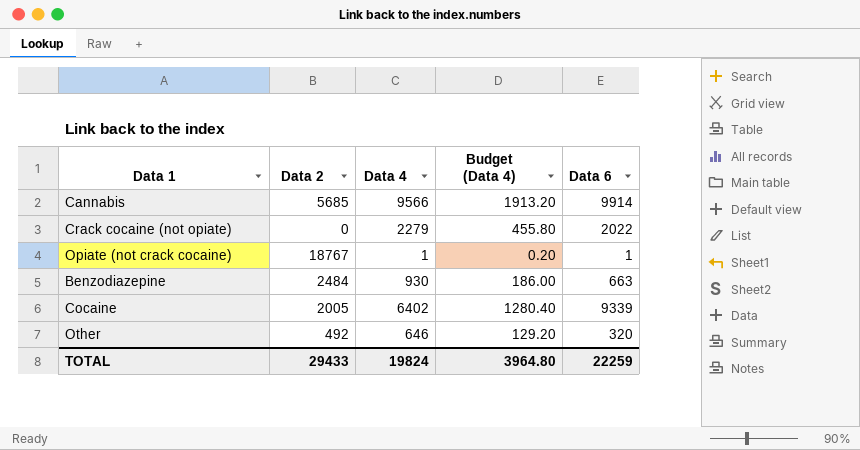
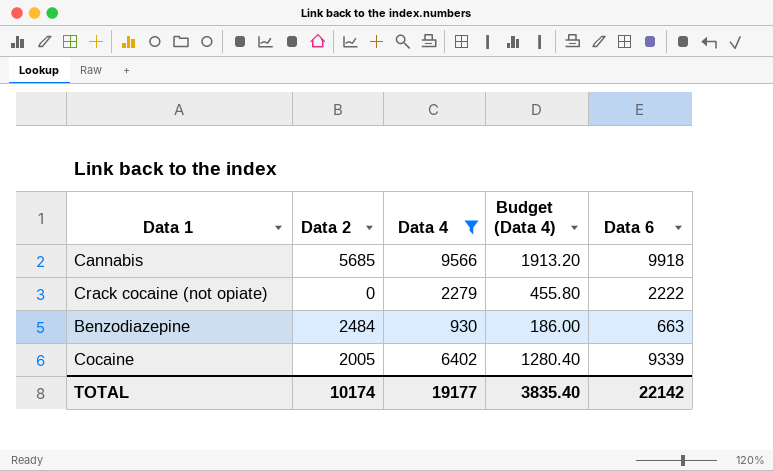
filter: none -> Data 4 >= 930
Cannabis | Data 6: 9914 -> 9918
Crack cocaine (not opiate) | Data 6: 2022 -> 2222
TOTAL | Data 2: 29433 -> 10174
TOTAL | Data 4: 19824 -> 19177
TOTAL | Budget (Data 4): 3964.80 -> 3835.40
TOTAL | Data 6: 22259 -> 22142

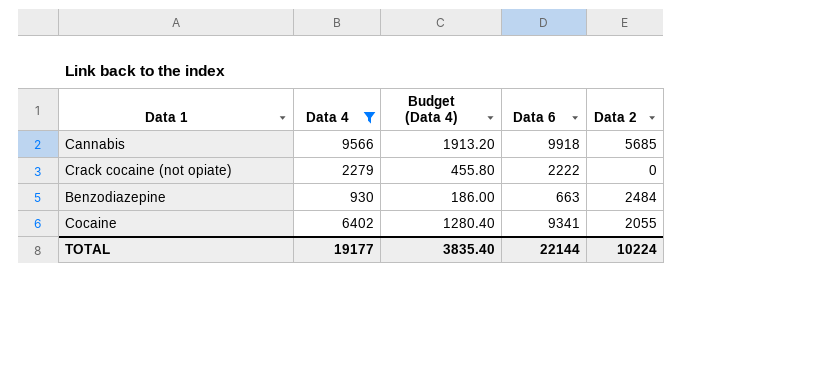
column Data 2 | position: 2 -> 5
Cocaine | Data 6: 9339 -> 9341
Cocaine | Data 2: 2005 -> 2055
TOTAL | Data 6: 22142 -> 22144
TOTAL | Data 2: 10174 -> 10224

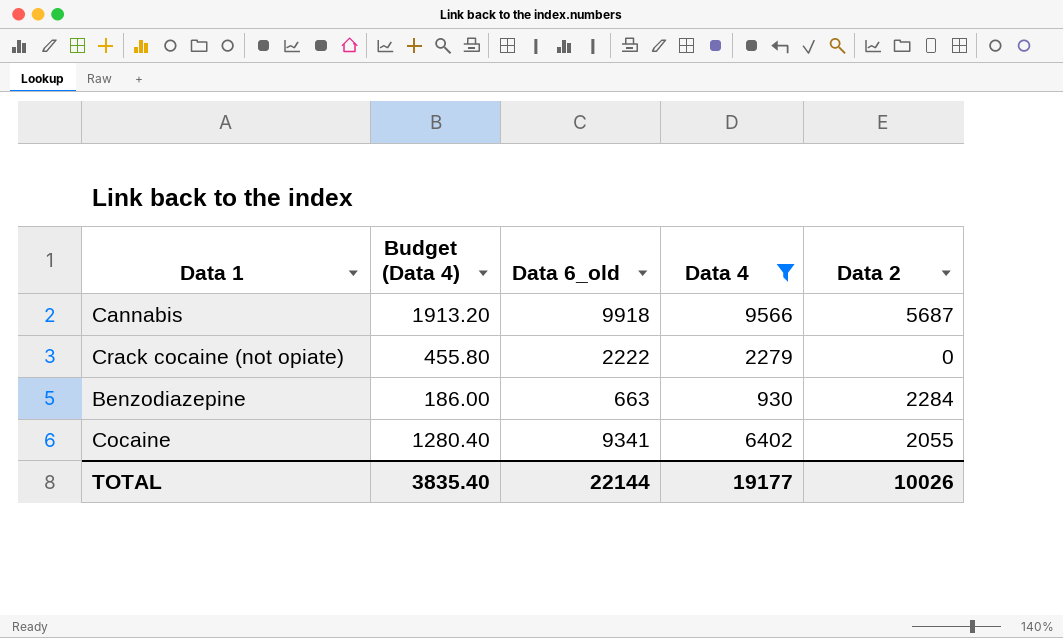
column name: Data 6 -> Data 6_old
column Data 4 | position: 2 -> 4
Cannabis | Data 2: 5685 -> 5687
Benzodiazepine | Data 2: 2484 -> 2284
TOTAL | Data 2: 10224 -> 10026

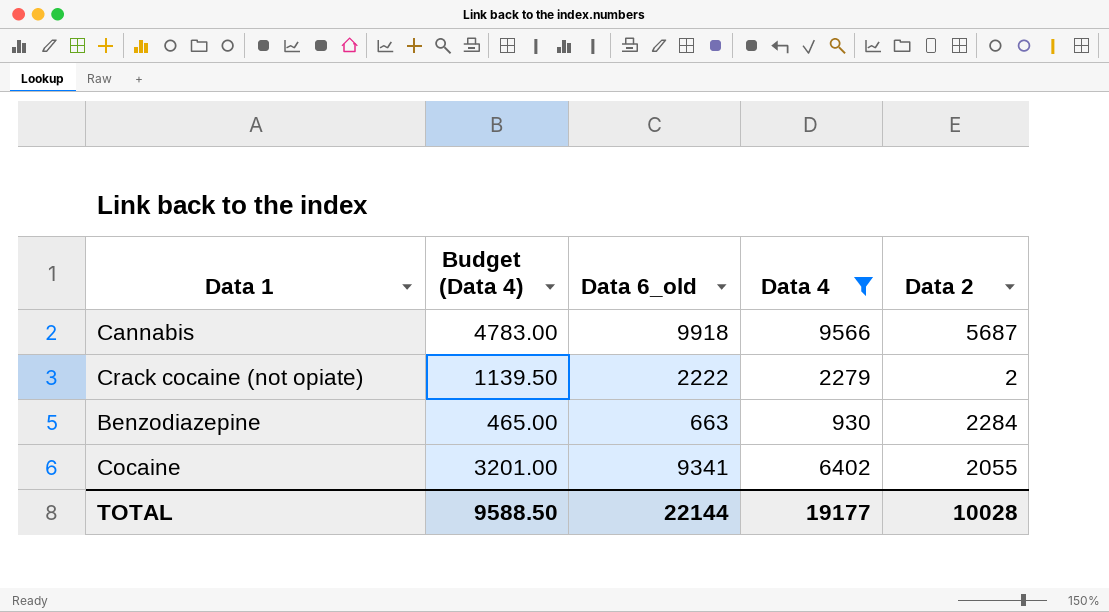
column Budget (Data 4) | formula: [Data 4] * 0.2 -> [Data 4] * 0.5
Crack cocaine (not opiate) | Data 2: 0 -> 2
TOTAL | Budget (Data 4): 3835.40 -> 9588.50
TOTAL | Data 2: 10026 -> 10028

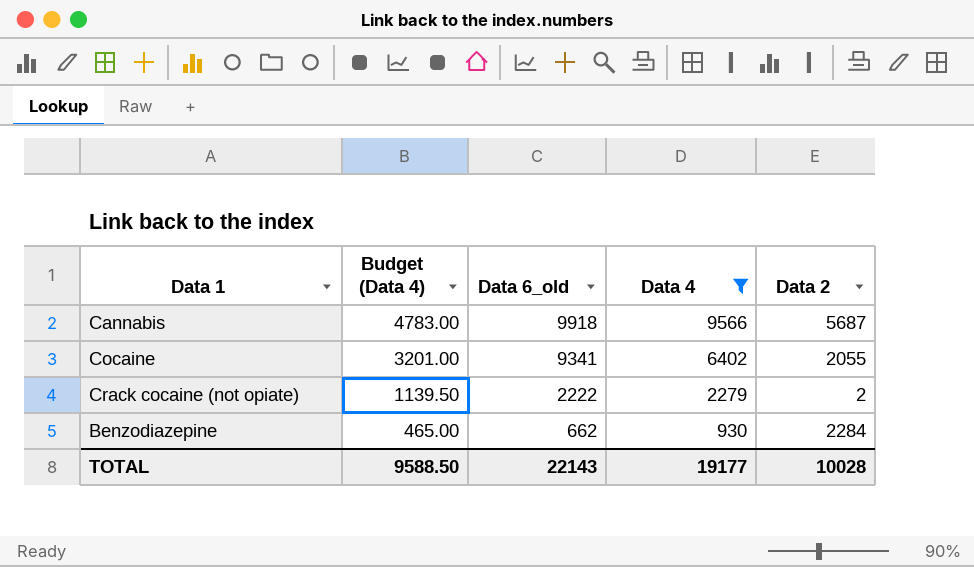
row order: none -> Budget (Data 4) descending
Benzodiazepine | Data 6_old: 663 -> 662
TOTAL | Data 6_old: 22144 -> 22143

